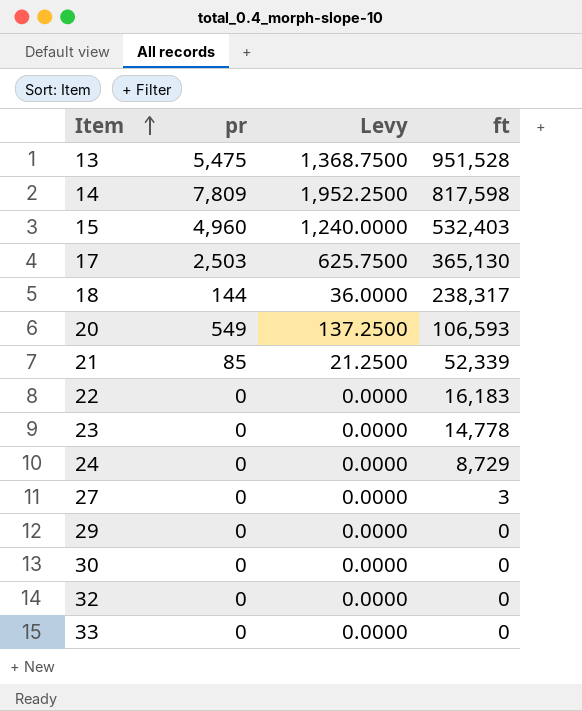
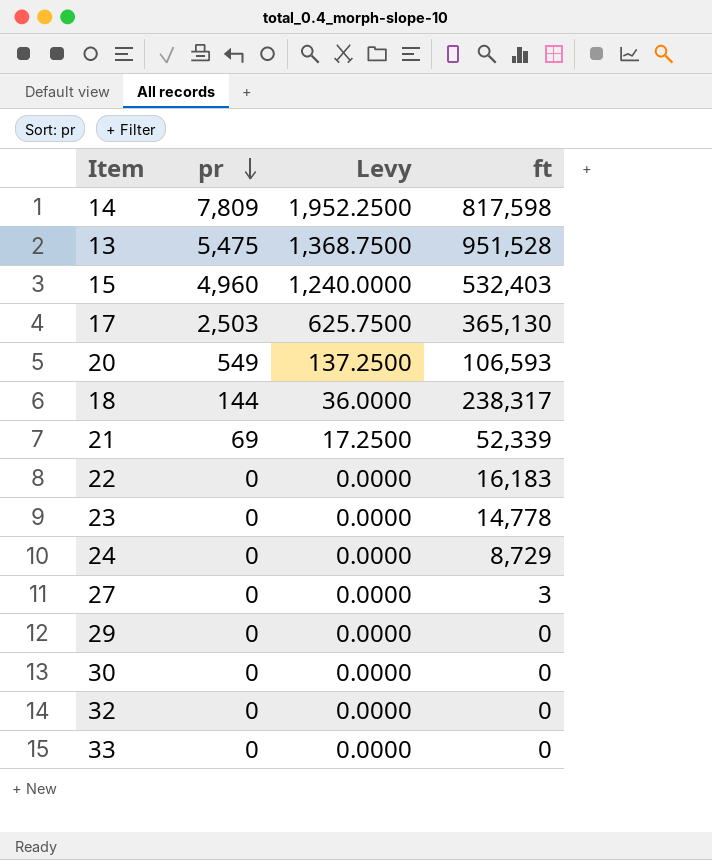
row order: Item ascending -> pr descending
21 | pr: 85 -> 69
21 | Levy: 21.2500 -> 17.2500

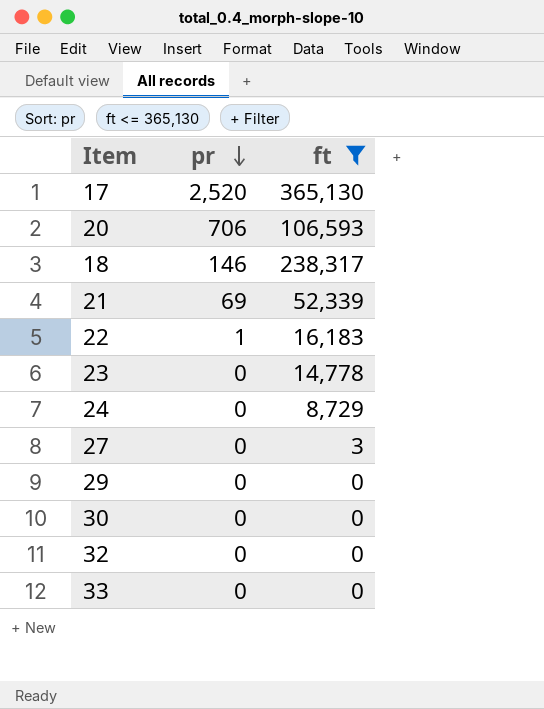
filter: none -> ft <= 365,130
column Levy | formula: [pr] * 0.25 -> none
17 | pr: 2,503 -> 2,520
20 | pr: 549 -> 706
18 | pr: 144 -> 146
22 | pr: 0 -> 1

